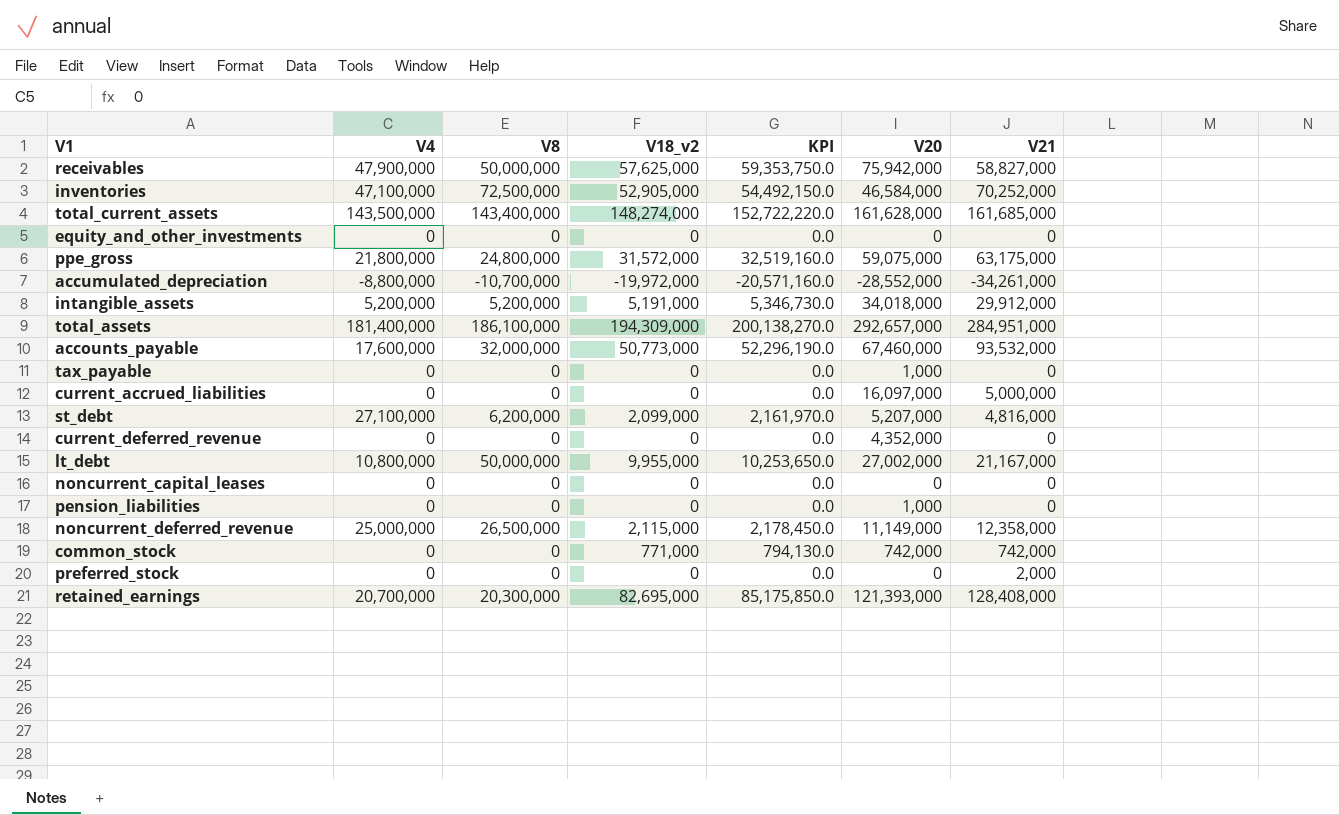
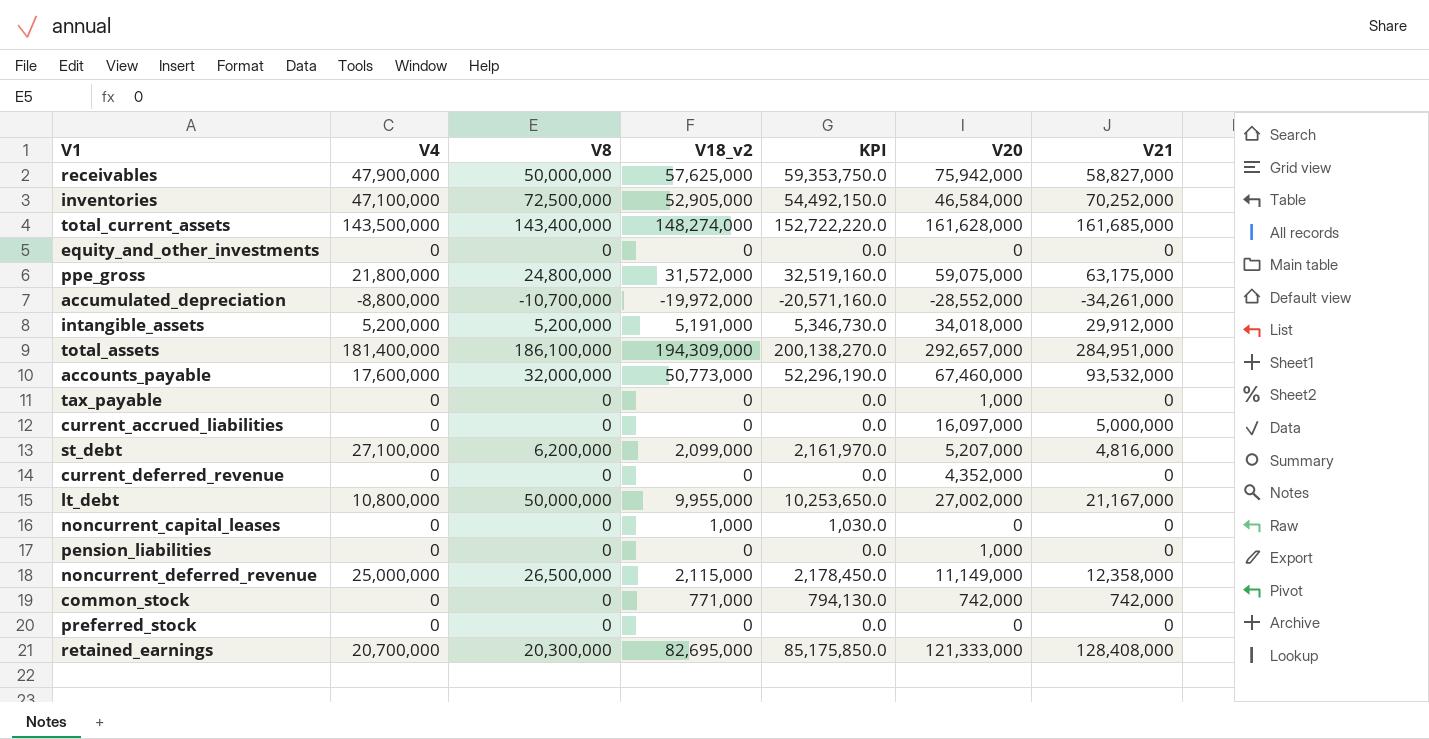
noncurrent_capital_leases | V18_v2: 0 -> 1,000
noncurrent_capital_leases | KPI: 0.0 -> 1,030.0
preferred_stock | V21: 2,000 -> 0
retained_earnings | V20: 121,393,000 -> 121,333,000

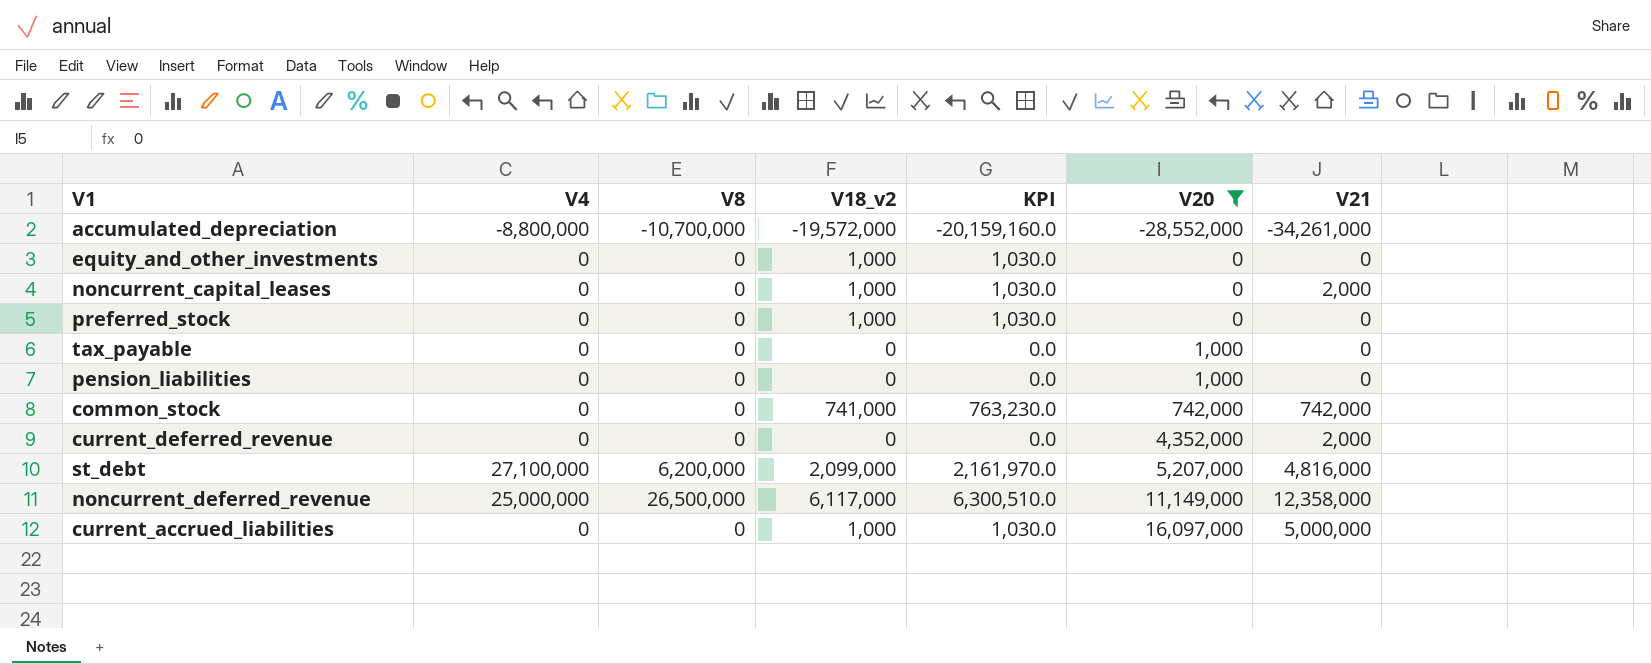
filter: none -> V20 <= 16,097,000
row order: none -> V20 ascending
accumulated_depreciation | V18_v2: -19,972,000 -> -19,572,000
accumulated_depreciation | KPI: -20,571,160.0 -> -20,159,160.0
equity_and_other_investments | V18_v2: 0 -> 1,000
equity_and_other_investments | KPI: 0.0 -> 1,030.0
noncurrent_capital_leases | V21: 0 -> 2,000
preferred_stock | V18_v2: 0 -> 1,000
preferred_stock | KPI: 0.0 -> 1,030.0
common_stock | V18_v2: 771,000 -> 741,000
common_stock | KPI: 794,130.0 -> 763,230.0
current_deferred_revenue | V21: 0 -> 2,000
noncurrent_deferred_revenue | V18_v2: 2,115,000 -> 6,117,000
noncurrent_deferred_revenue | KPI: 2,178,450.0 -> 6,300,510.0
current_accrued_liabilities | V18_v2: 0 -> 1,000
current_accrued_liabilities | KPI: 0.0 -> 1,030.0

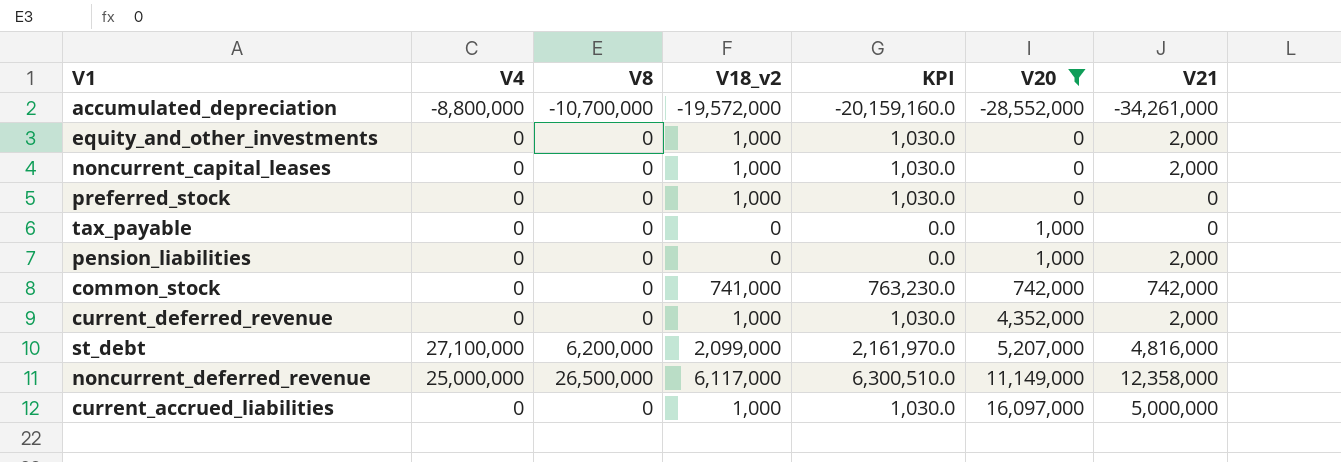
equity_and_other_investments | V21: 0 -> 2,000
pension_liabilities | V21: 0 -> 2,000
current_deferred_revenue | V18_v2: 0 -> 1,000
current_deferred_revenue | KPI: 0.0 -> 1,030.0

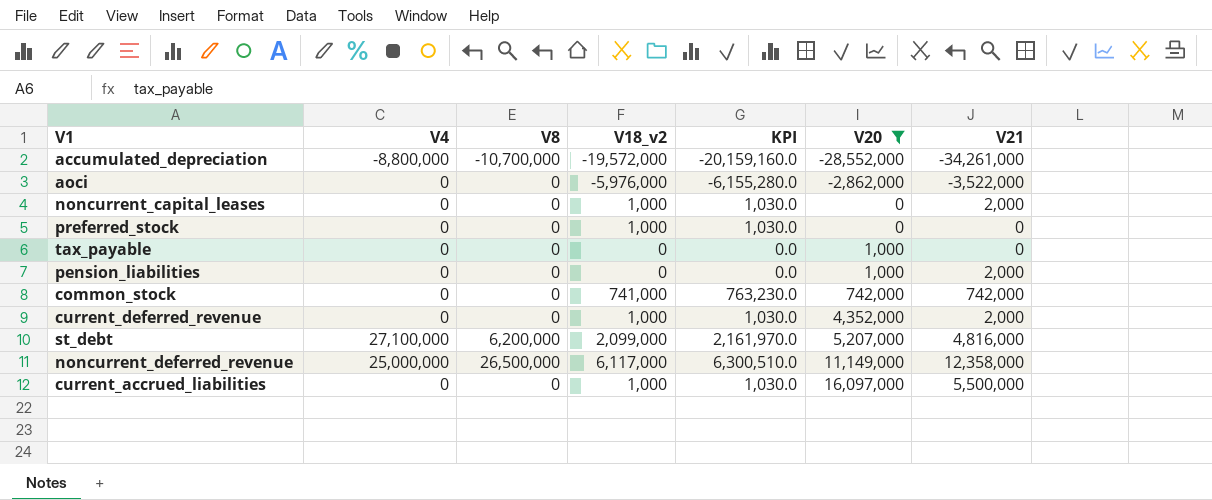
row equity_and_other_investments: 0 | 0 | 1,000 | 1,030.0 | 0 | 2,000 -> none
row aoci: none -> 0 | 0 | -5,976,000 | -6,155,280.0 | -2,862,000 | -3,522,000
current_accrued_liabilities | V21: 5,000,000 -> 5,500,000

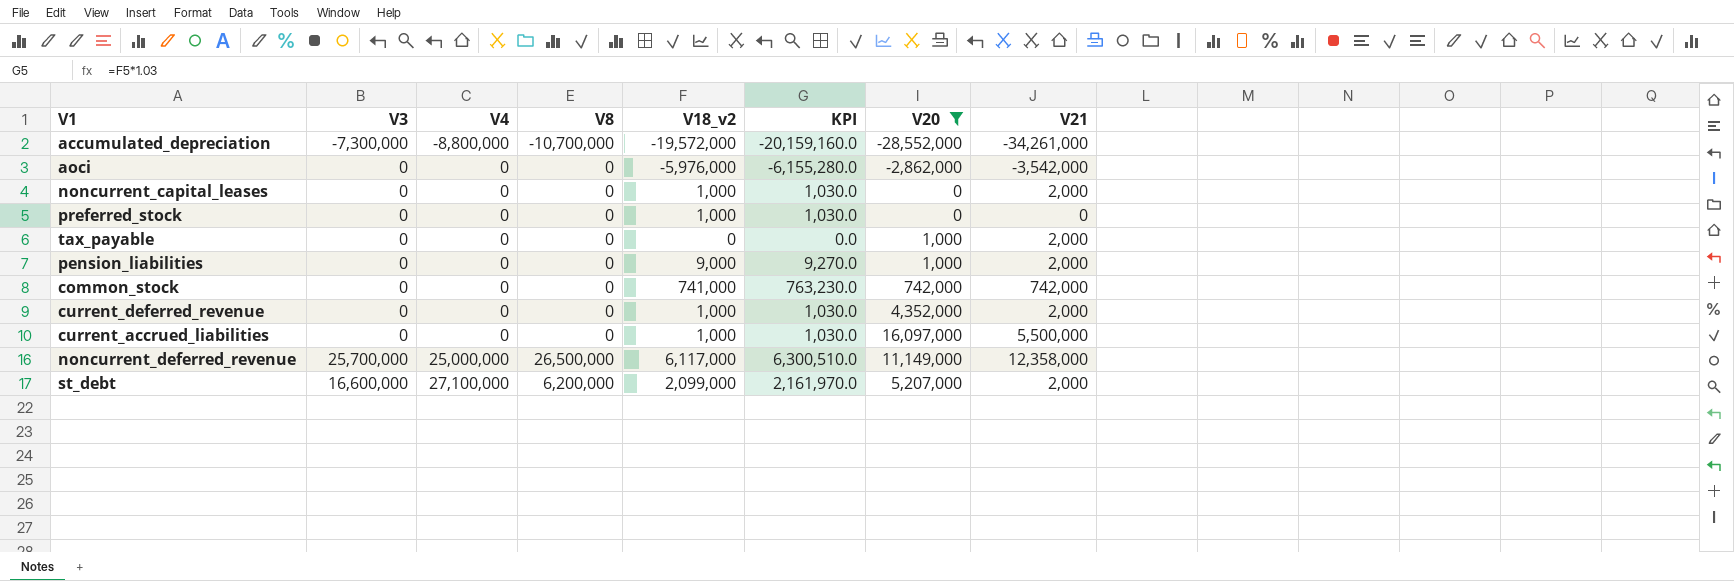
row order: V20 ascending -> V4 ascending
column V3 | position: none -> 2
aoci | V21: -3,522,000 -> -3,542,000
tax_payable | V21: 0 -> 2,000
pension_liabilities | V18_v2: 0 -> 9,000
pension_liabilities | KPI: 0.0 -> 9,270.0
st_debt | V21: 4,816,000 -> 2,000

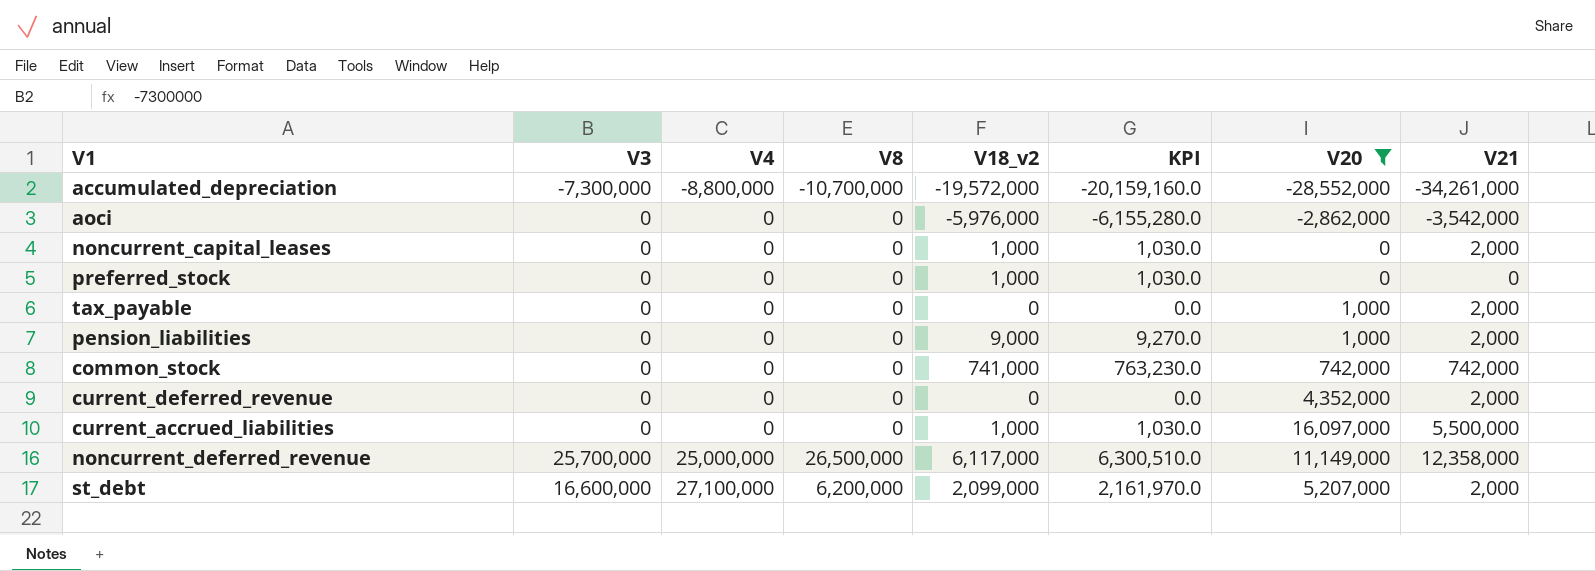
current_deferred_revenue | V18_v2: 1,000 -> 0
current_deferred_revenue | KPI: 1,030.0 -> 0.0

